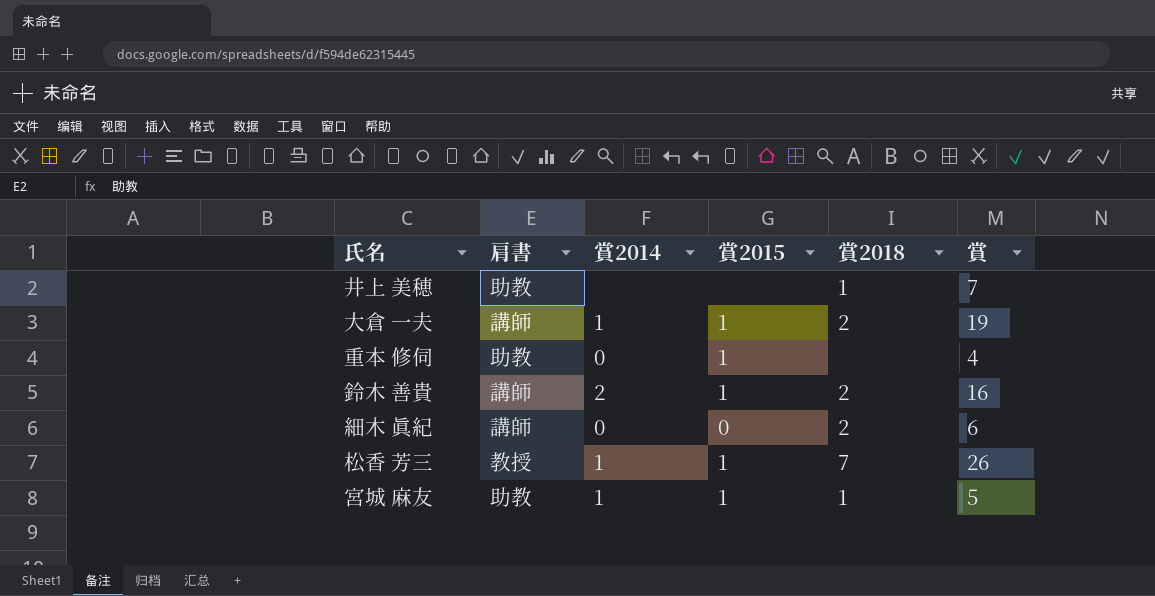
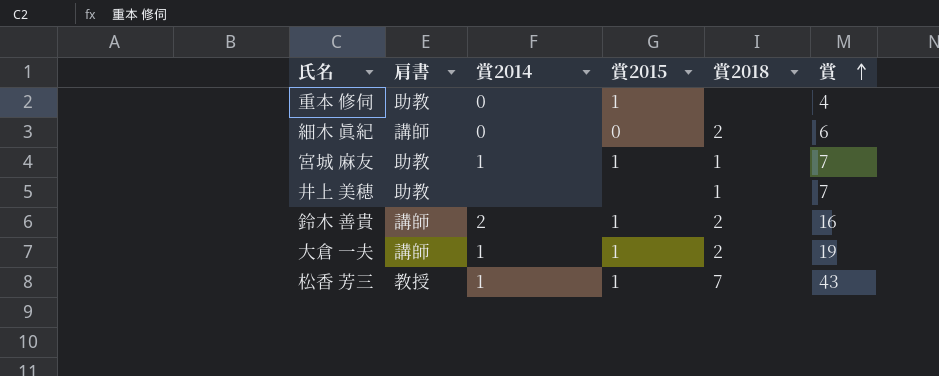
row order: none -> 賞 ascending
宮城 麻友 | 賞: 5 -> 7
松香 芳三 | 賞: 26 -> 43

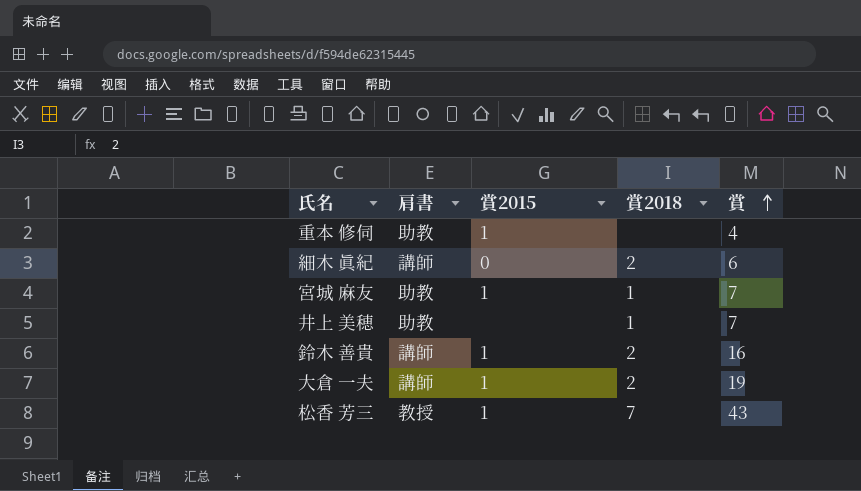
column 賞2014 | position: 3 -> none

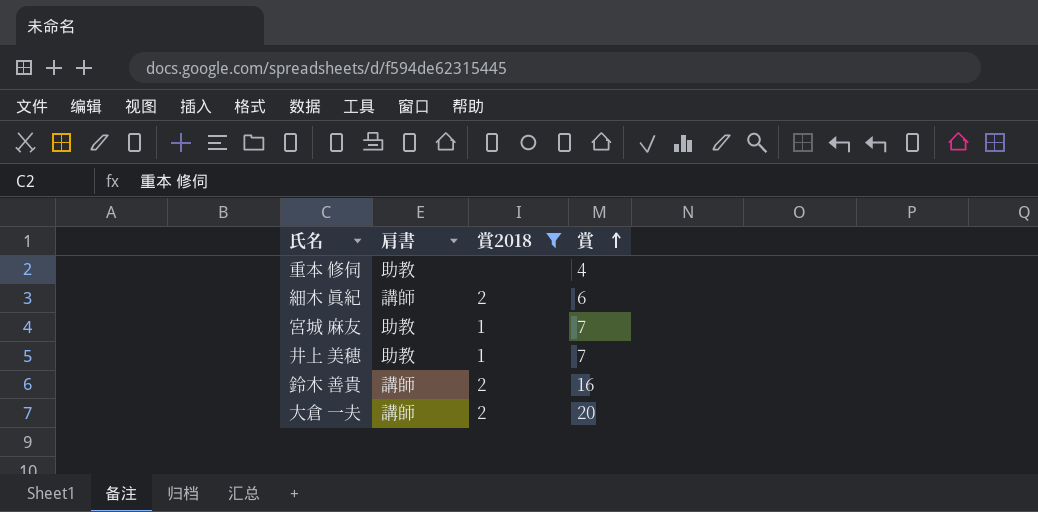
filter: none -> 賞2018 != 7
column 賞2015 | position: 3 -> none
大倉 一夫 | 賞: 19 -> 20

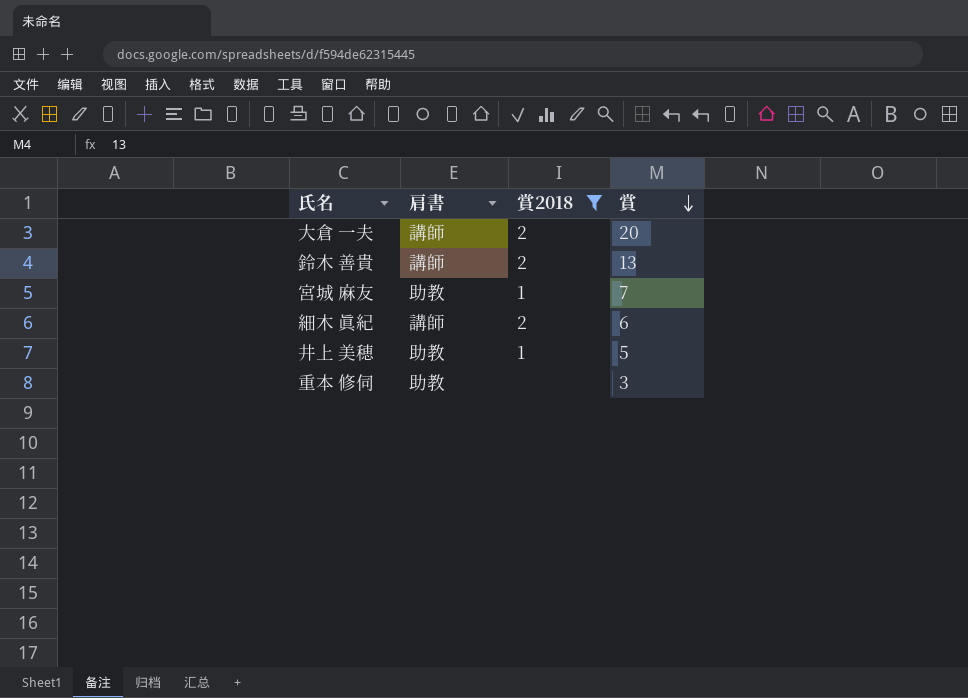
row order: 賞 ascending -> 賞 descending
鈴木 善貴 | 賞: 16 -> 13
井上 美穂 | 賞: 7 -> 5
重本 修伺 | 賞: 4 -> 3

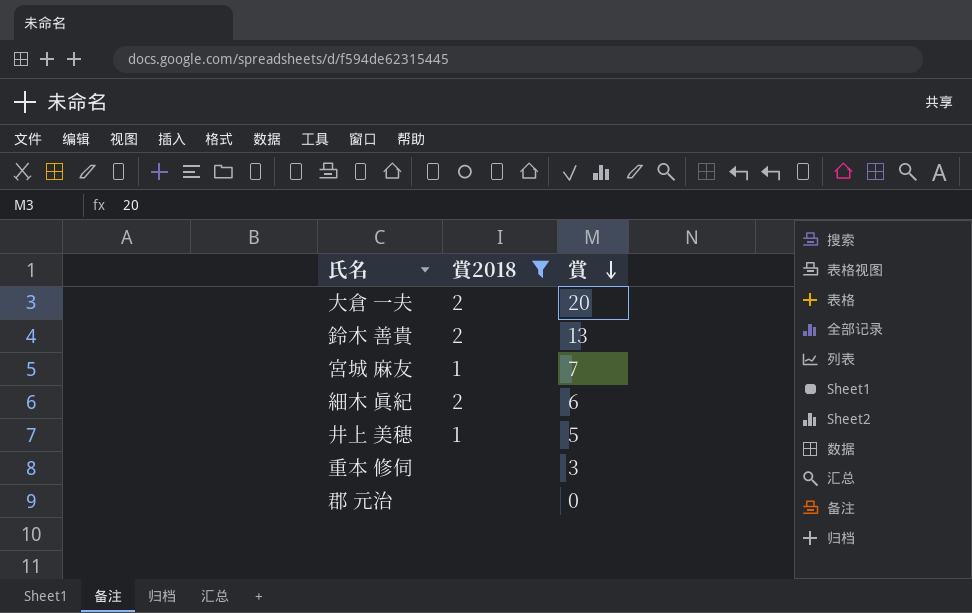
column 肩書 | position: 2 -> none
row 郡 元治: none -> none | 0

